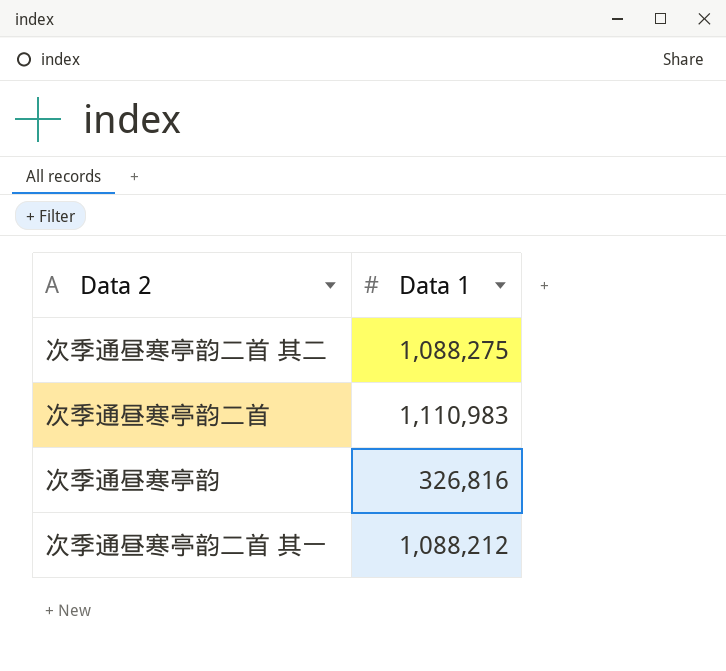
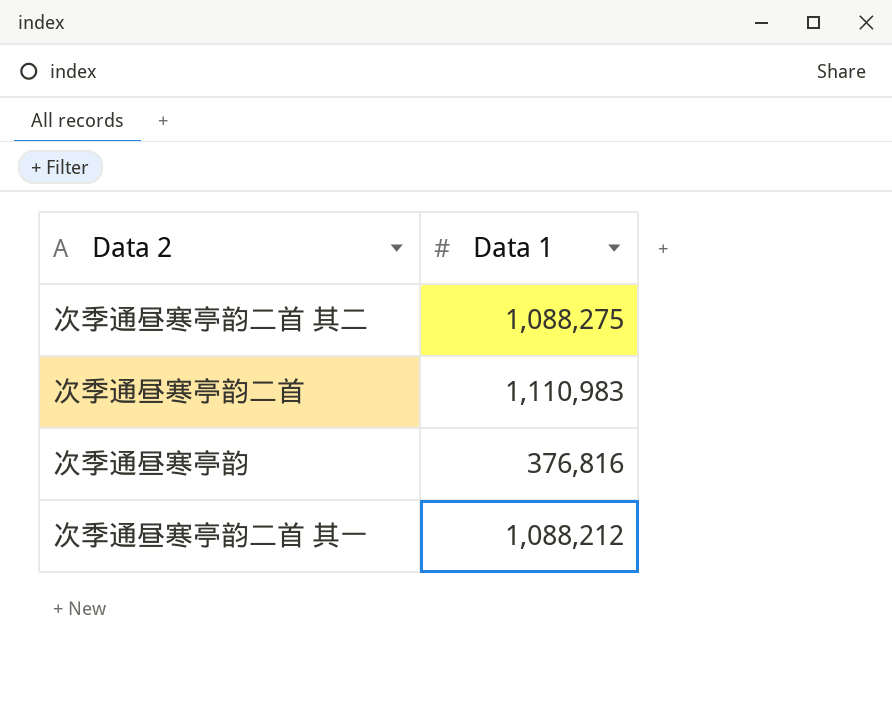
次季通昼寒亭韵 | Data 1: 326,816 -> 376,816

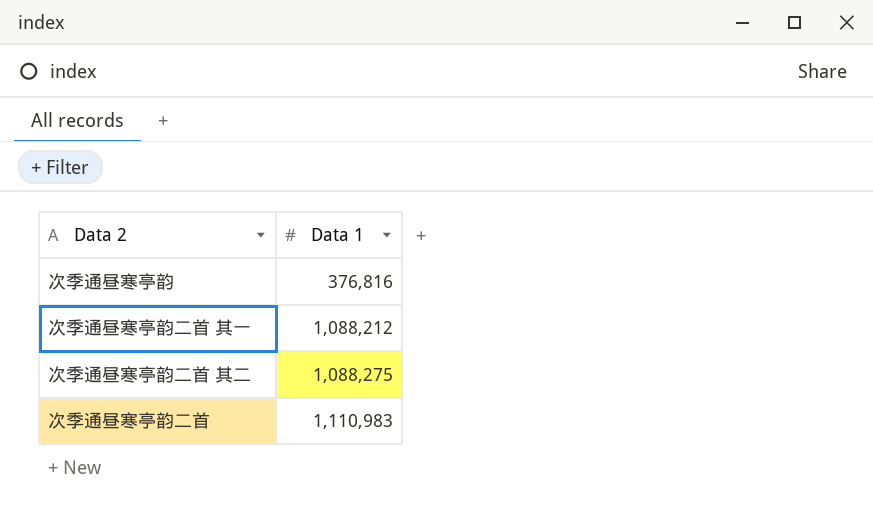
row order: none -> Data 1 ascending

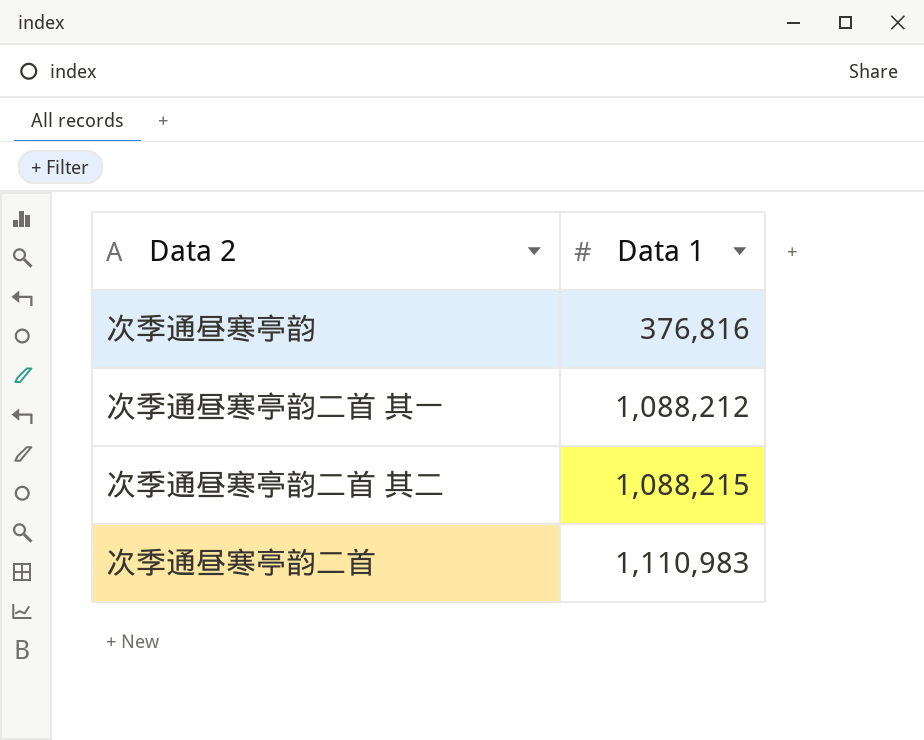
次季通昼寒亭韵二首 其二 | Data 1: 1,088,275 -> 1,088,215

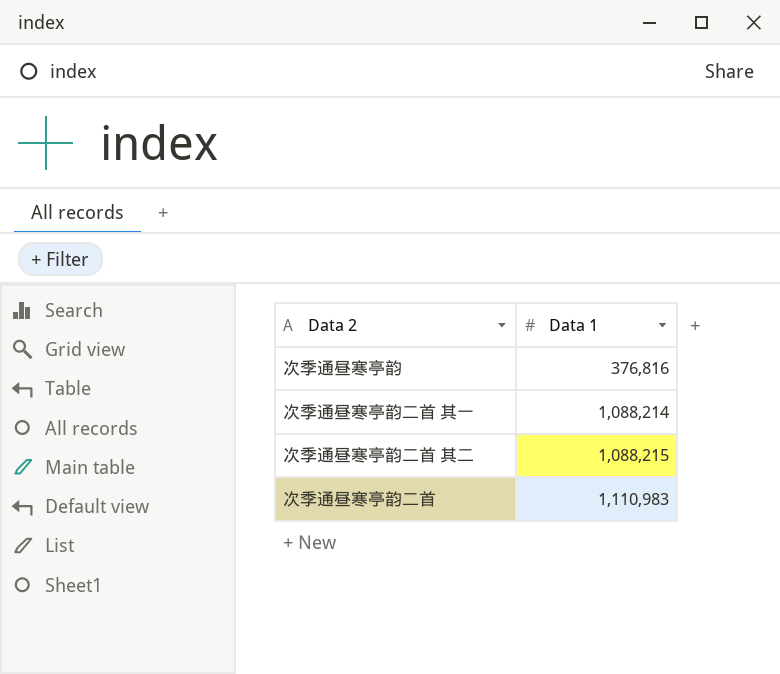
次季通昼寒亭韵二首 其一 | Data 1: 1,088,212 -> 1,088,214

